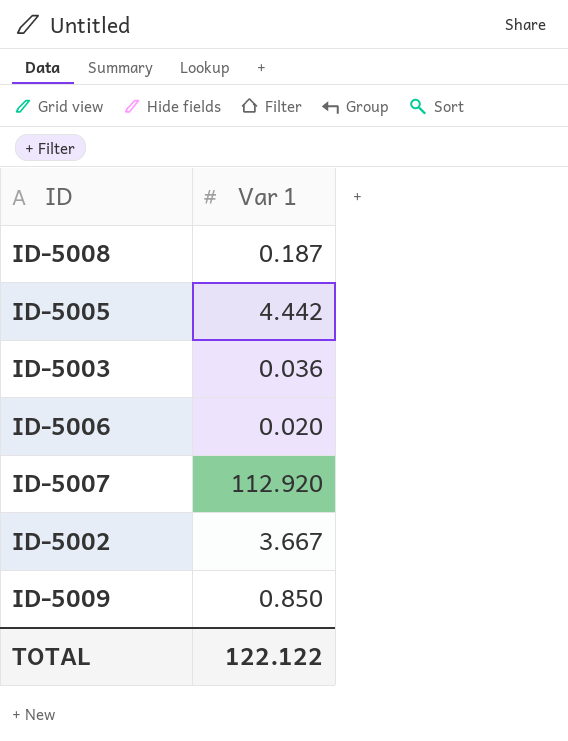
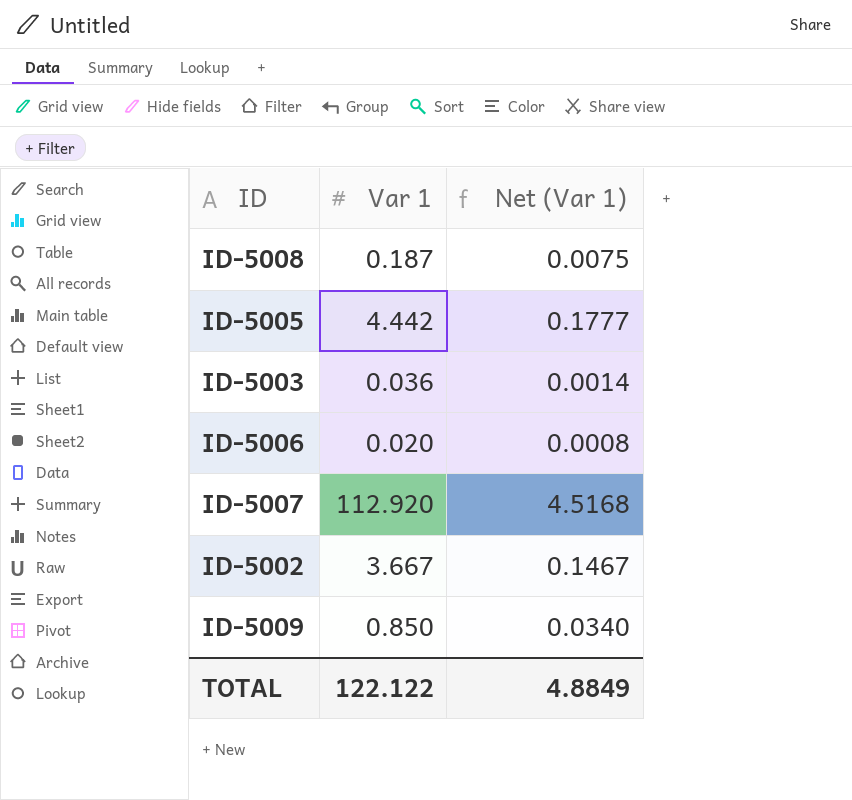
column Net (Var 1) | formula: none -> [Var 1] * 0.04

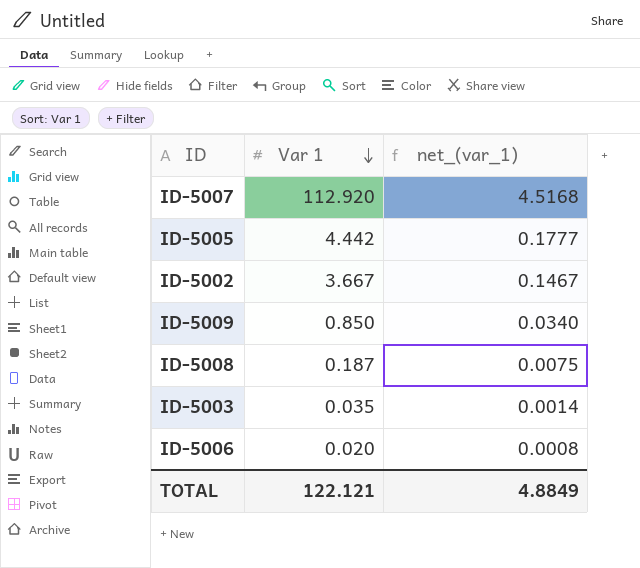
row order: none -> Var 1 descending
column name: Net (Var 1) -> net_(var_1)
ID-5003 | Var 1: 0.036 -> 0.035
TOTAL | Var 1: 122.122 -> 122.121

